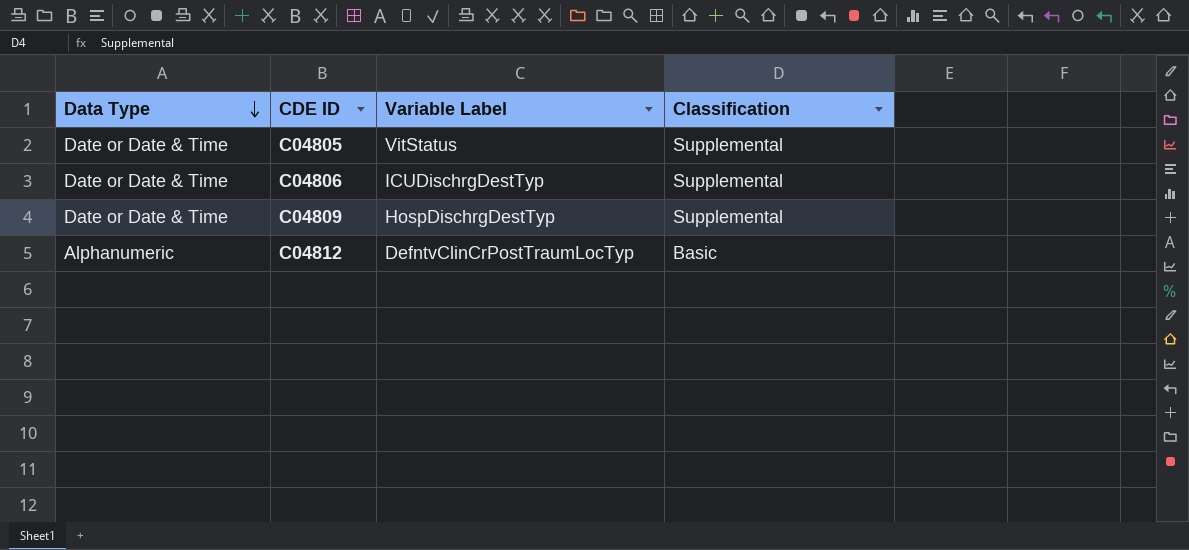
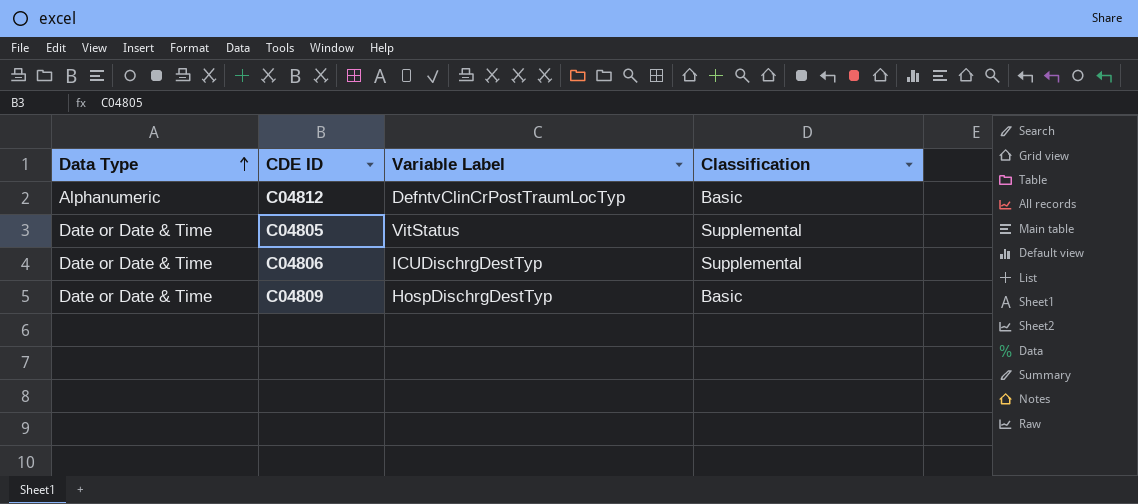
row order: Data Type descending -> Data Type ascending
C04809 | Classification: Supplemental -> Basic

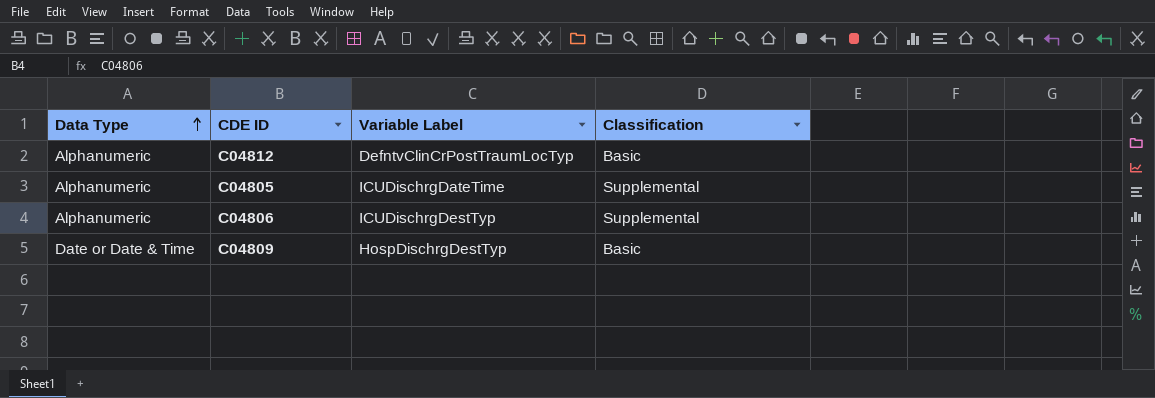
C04805 | Data Type: Date or Date & Time -> Alphanumeric
C04805 | Variable Label: VitStatus -> ICUDischrgDateTime
C04806 | Data Type: Date or Date & Time -> Alphanumeric

